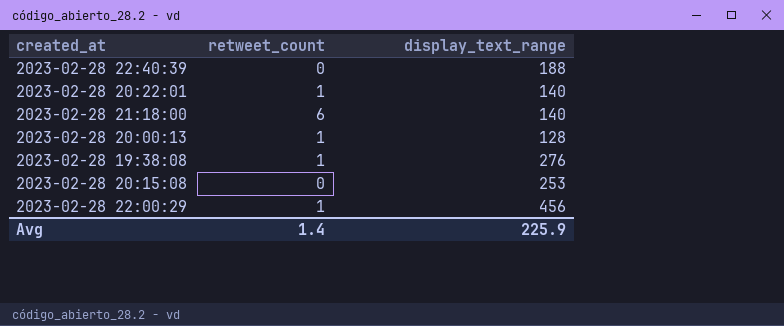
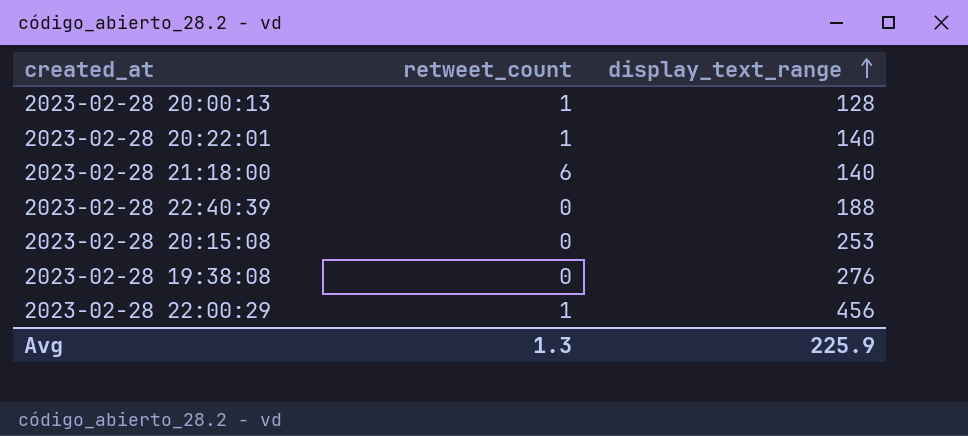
row order: none -> display_text_range ascending
2023-02-28 19:38:08 | retweet_count: 1 -> 0
Avg | retweet_count: 1.4 -> 1.3

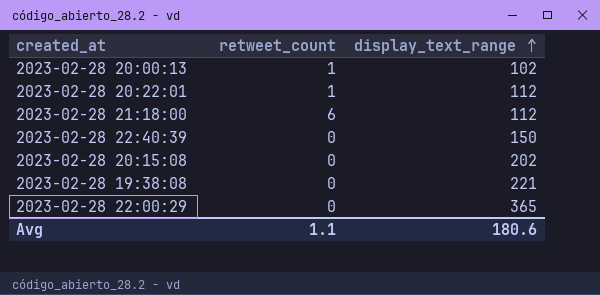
2023-02-28 20:00:13 | display_text_range: 128 -> 102
2023-02-28 20:22:01 | display_text_range: 140 -> 112
2023-02-28 21:18:00 | display_text_range: 140 -> 112
2023-02-28 22:40:39 | display_text_range: 188 -> 150
2023-02-28 20:15:08 | display_text_range: 253 -> 202
2023-02-28 19:38:08 | display_text_range: 276 -> 221
2023-02-28 22:00:29 | retweet_count: 1 -> 0
2023-02-28 22:00:29 | display_text_range: 456 -> 365
Avg | retweet_count: 1.3 -> 1.1
Avg | display_text_range: 225.9 -> 180.6

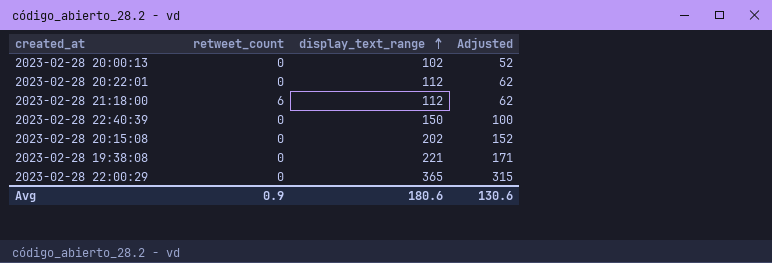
column Adjusted | formula: none -> [display_text_range] - 50
2023-02-28 20:00:13 | retweet_count: 1 -> 0
2023-02-28 20:22:01 | retweet_count: 1 -> 0
Avg | retweet_count: 1.1 -> 0.9

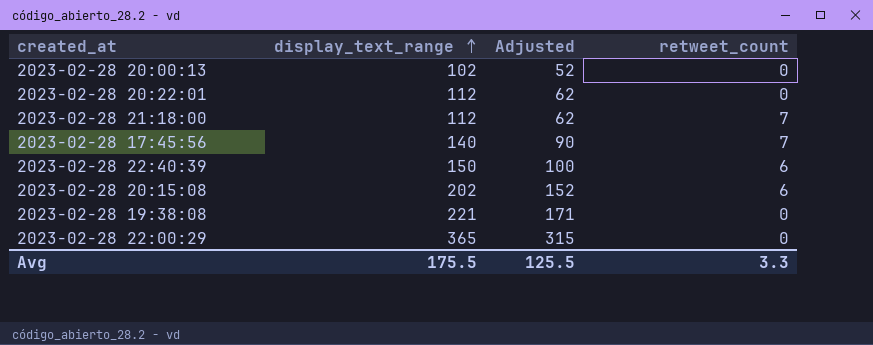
column retweet_count | position: 2 -> 4
2023-02-28 21:18:00 | retweet_count: 6 -> 7
row 2023-02-28 17:45:56: none -> 140 | 90 | 7
2023-02-28 22:40:39 | retweet_count: 0 -> 6
2023-02-28 20:15:08 | retweet_count: 0 -> 6
Avg | display_text_range: 180.6 -> 175.5
Avg | Adjusted: 130.6 -> 125.5
Avg | retweet_count: 0.9 -> 3.3

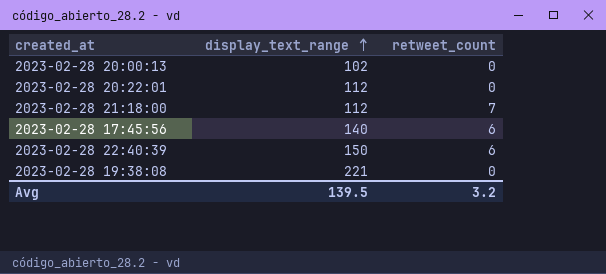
column Adjusted | formula: [display_text_range] - 50 -> none
row 2023-02-28 20:15:08: 202 | 152 | 6 -> none
row 2023-02-28 22:00:29: 365 | 315 | 0 -> none
2023-02-28 17:45:56 | retweet_count: 7 -> 6
Avg | display_text_range: 175.5 -> 139.5
Avg | retweet_count: 3.3 -> 3.2

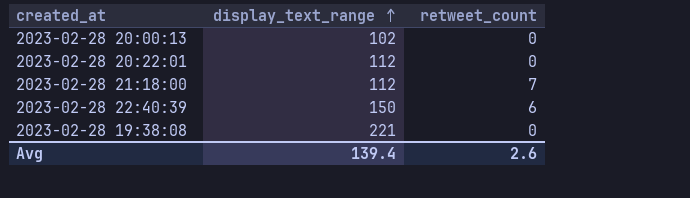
row 2023-02-28 17:45:56: 140 | 6 -> none
Avg | display_text_range: 139.5 -> 139.4
Avg | retweet_count: 3.2 -> 2.6

